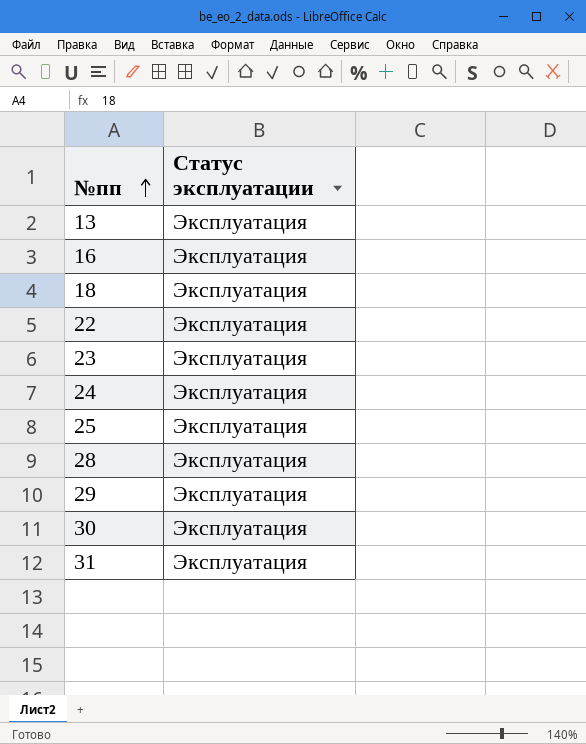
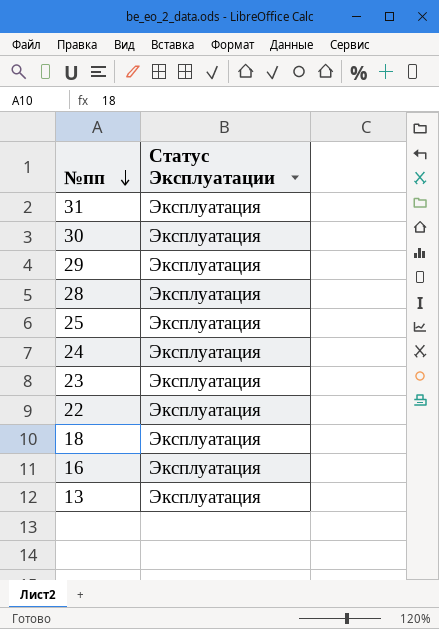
row order: №пп ascending -> №пп descending
column name: Статус эксплуатации -> Статус Эксплуатации

